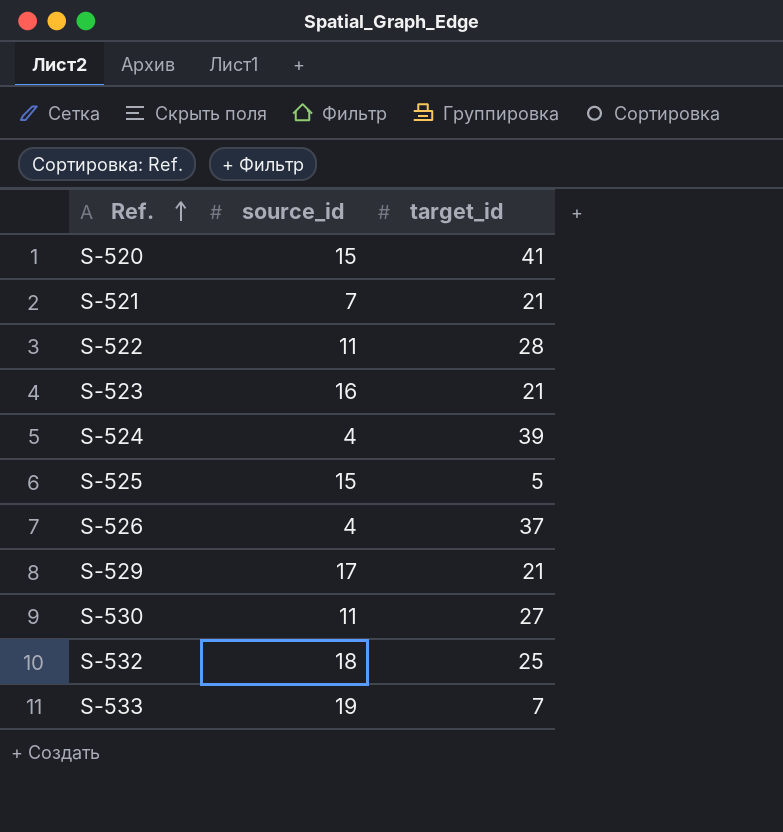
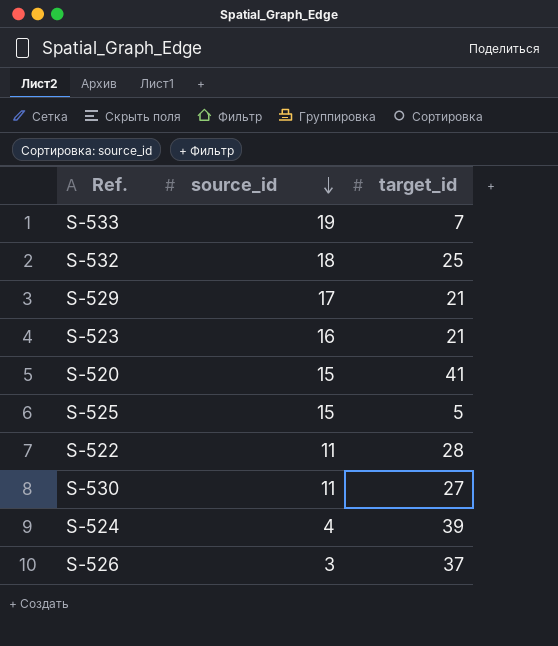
row order: Ref. ascending -> source_id descending
row S-521: 7 | 21 -> none
S-526 | source_id: 4 -> 3

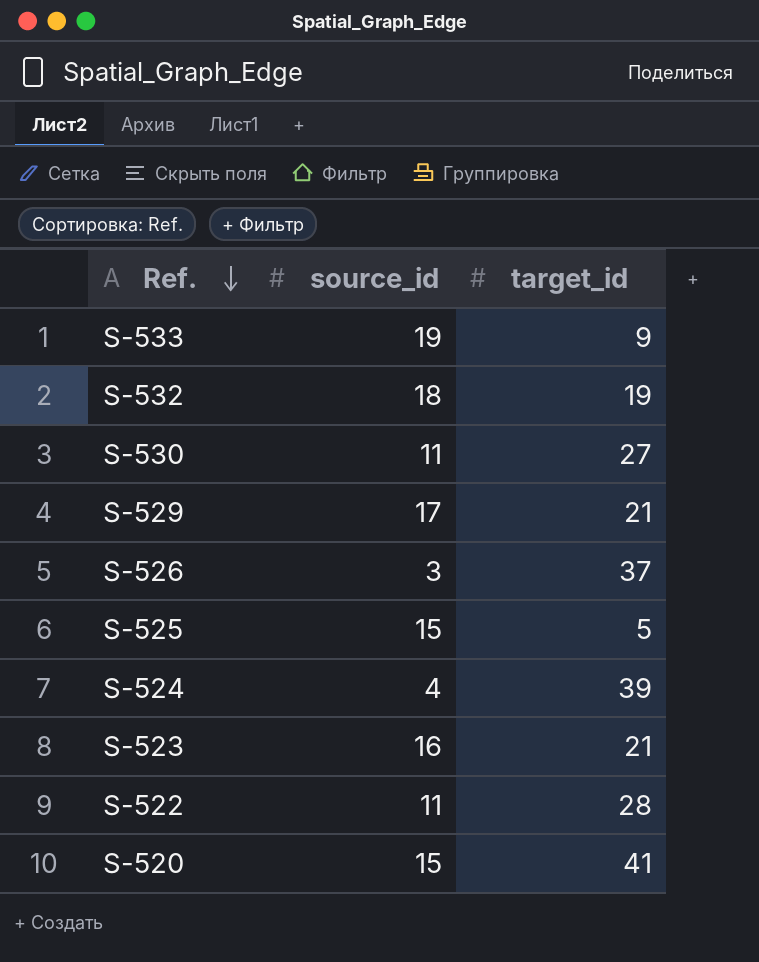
row order: source_id descending -> Ref. descending
S-533 | target_id: 7 -> 9
S-532 | target_id: 25 -> 19

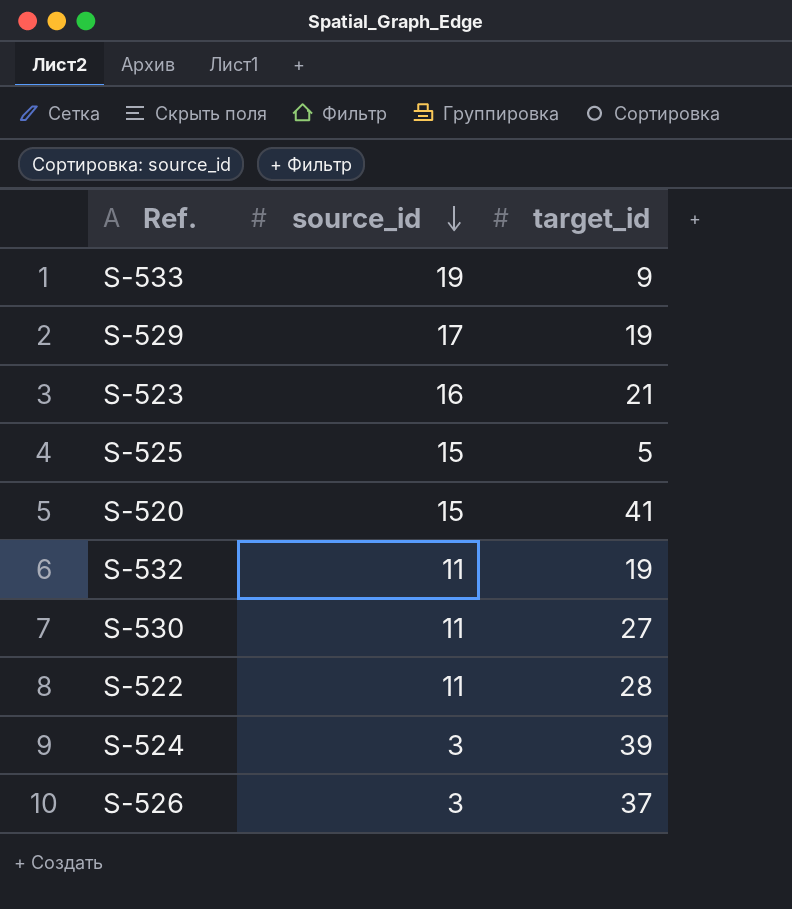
row order: Ref. descending -> source_id descending
S-529 | target_id: 21 -> 19
S-532 | source_id: 18 -> 11
S-524 | source_id: 4 -> 3

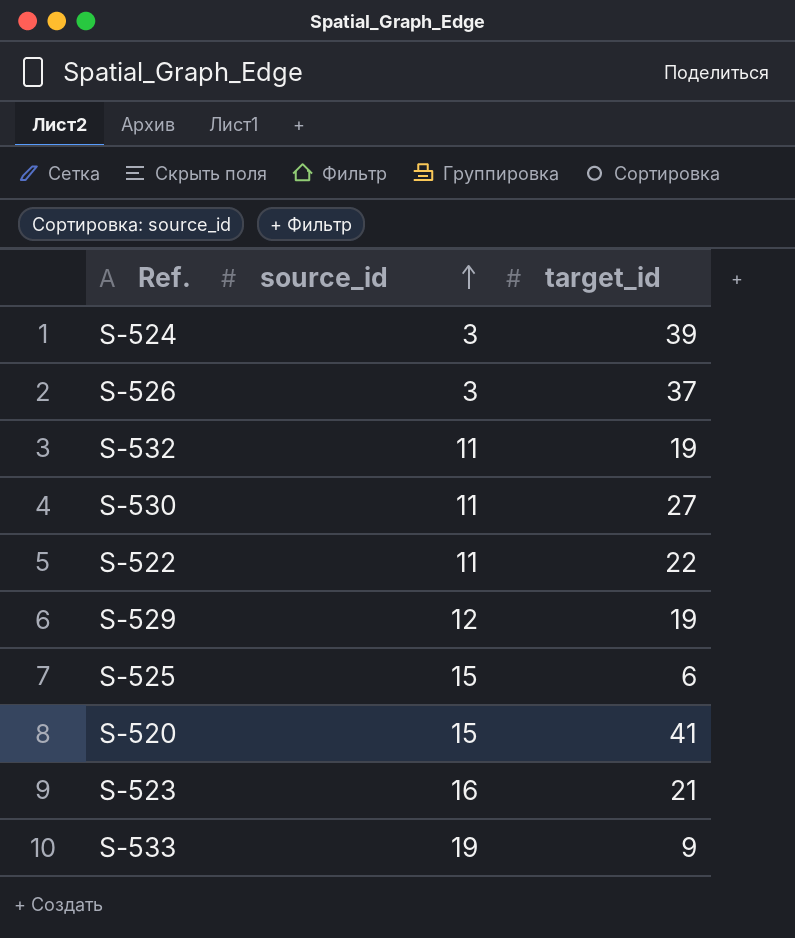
row order: source_id descending -> source_id ascending
S-522 | target_id: 28 -> 22
S-529 | source_id: 17 -> 12
S-525 | target_id: 5 -> 6

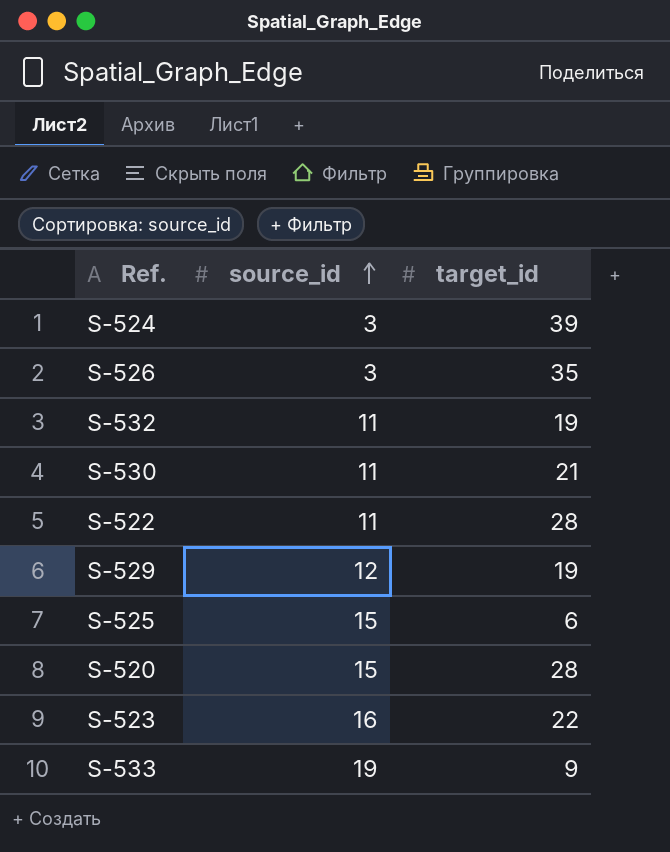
S-526 | target_id: 37 -> 35
S-530 | target_id: 27 -> 21
S-522 | target_id: 22 -> 28
S-520 | target_id: 41 -> 28
S-523 | target_id: 21 -> 22

